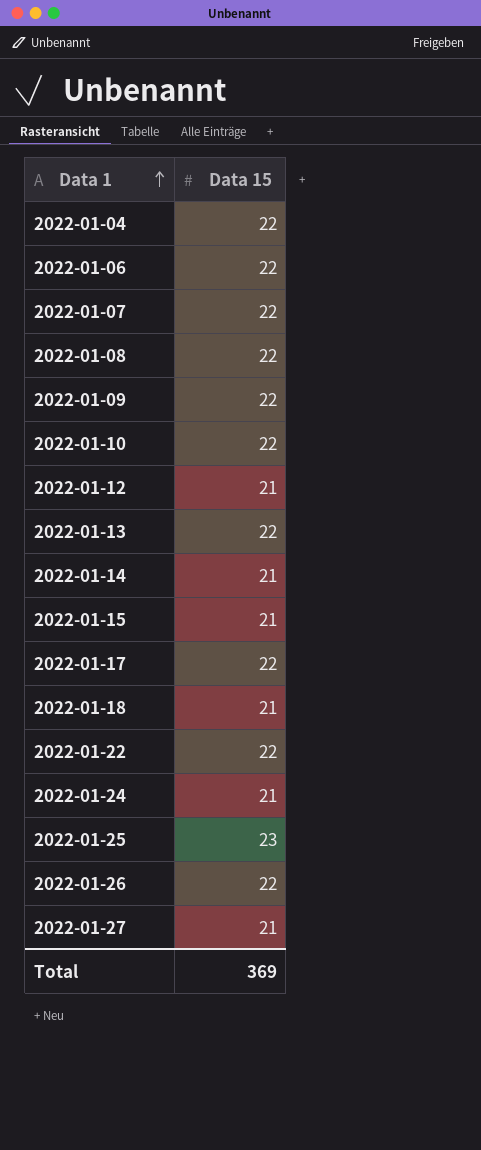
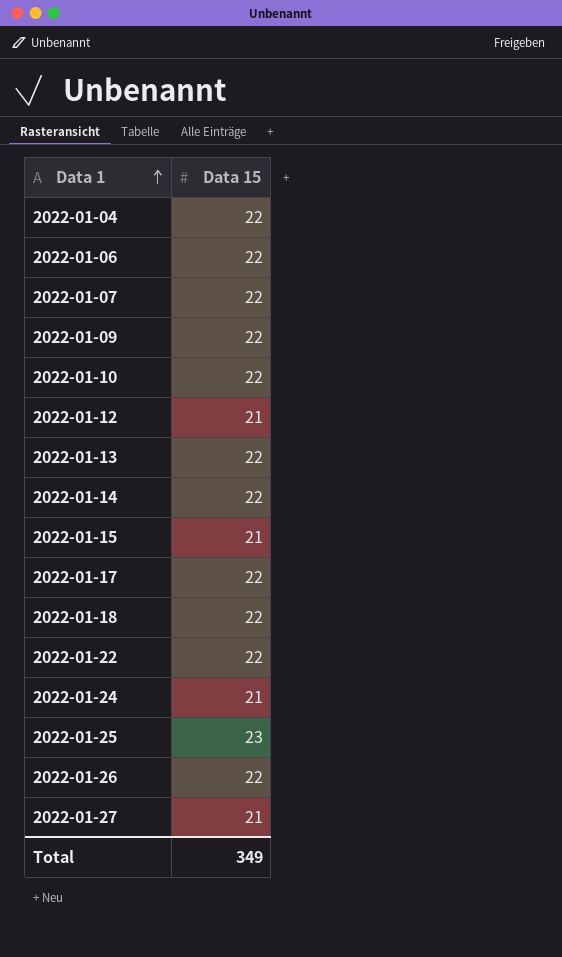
row 2022-01-08: 22 -> none
2022-01-14 | Data 15: 21 -> 22
2022-01-18 | Data 15: 21 -> 22
Total | Data 15: 369 -> 349

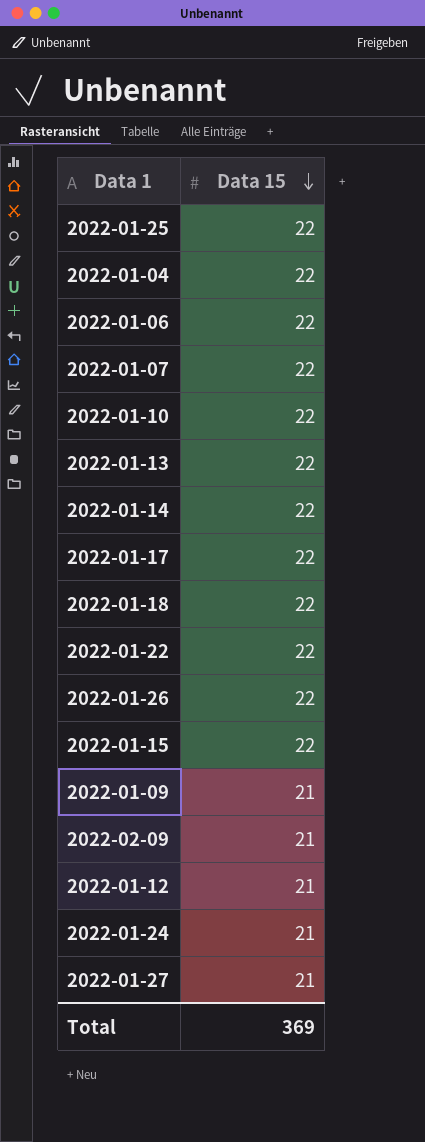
row order: Data 1 ascending -> Data 15 descending
2022-01-25 | Data 15: 23 -> 22
2022-01-15 | Data 15: 21 -> 22
2022-01-09 | Data 15: 22 -> 21
row 2022-02-09: none -> 21
Total | Data 15: 349 -> 369

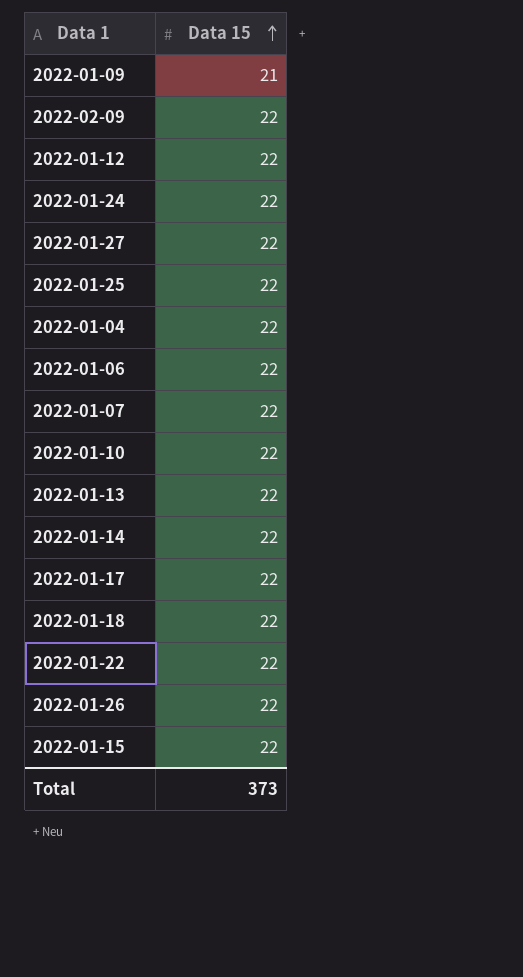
row order: Data 15 descending -> Data 15 ascending
2022-02-09 | Data 15: 21 -> 22
2022-01-12 | Data 15: 21 -> 22
2022-01-24 | Data 15: 21 -> 22
2022-01-27 | Data 15: 21 -> 22
Total | Data 15: 369 -> 373

